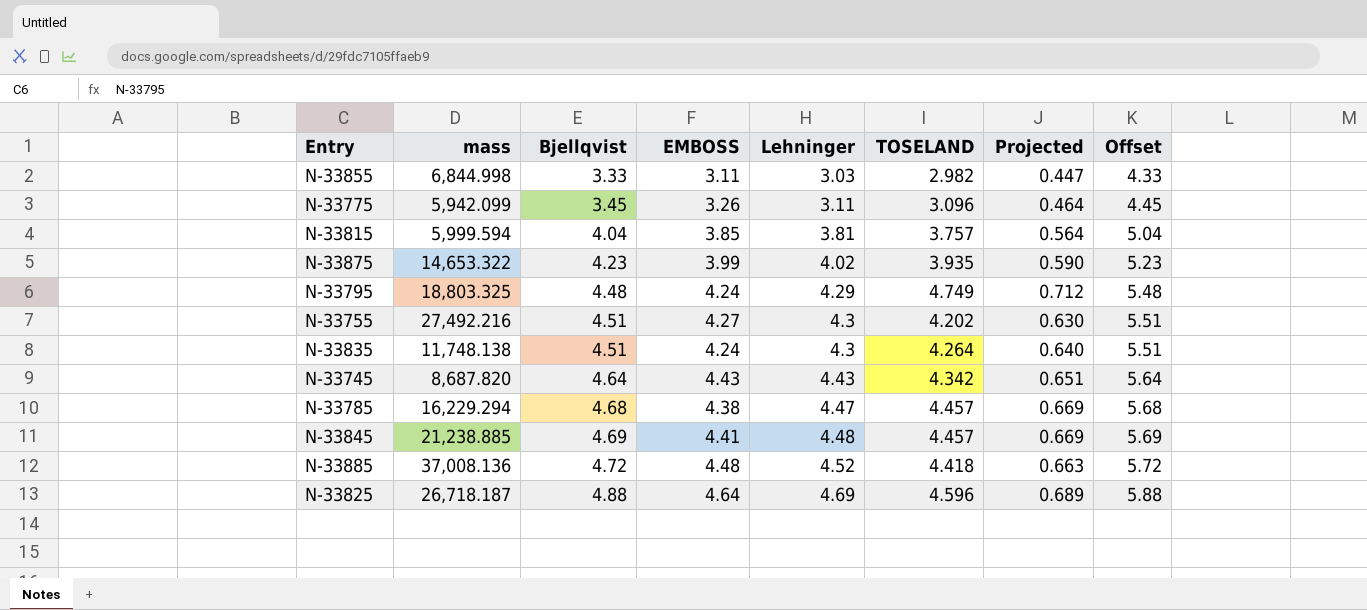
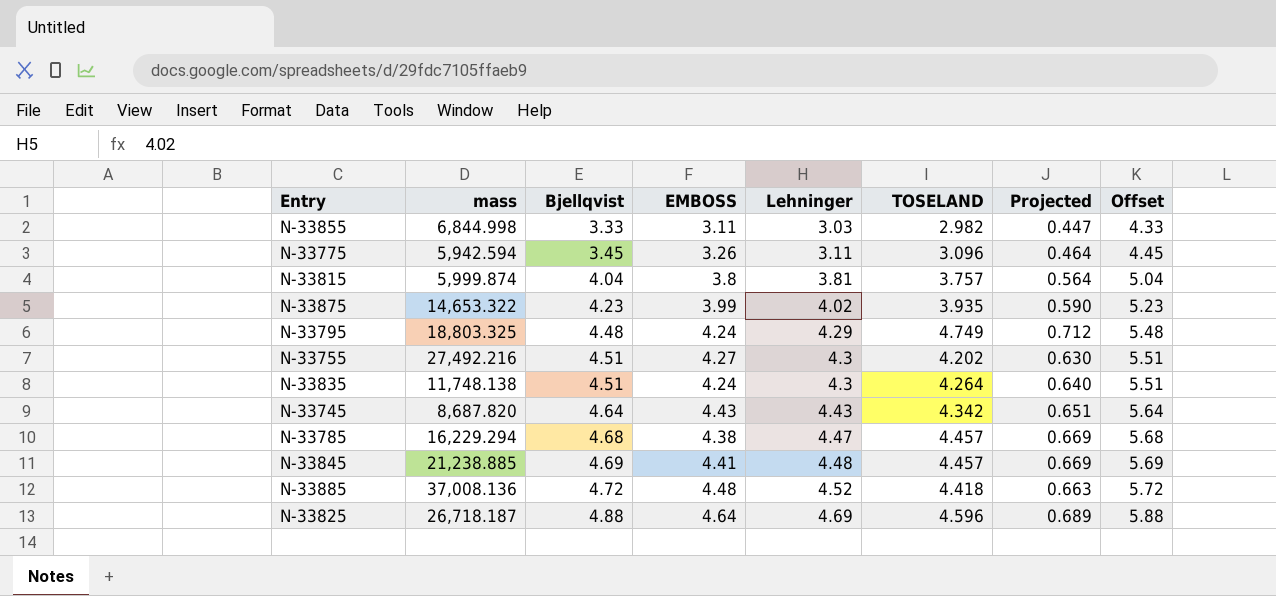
N-33775 | mass: 5,942.099 -> 5,942.594
N-33815 | mass: 5,999.594 -> 5,999.874
N-33815 | EMBOSS: 3.85 -> 3.8

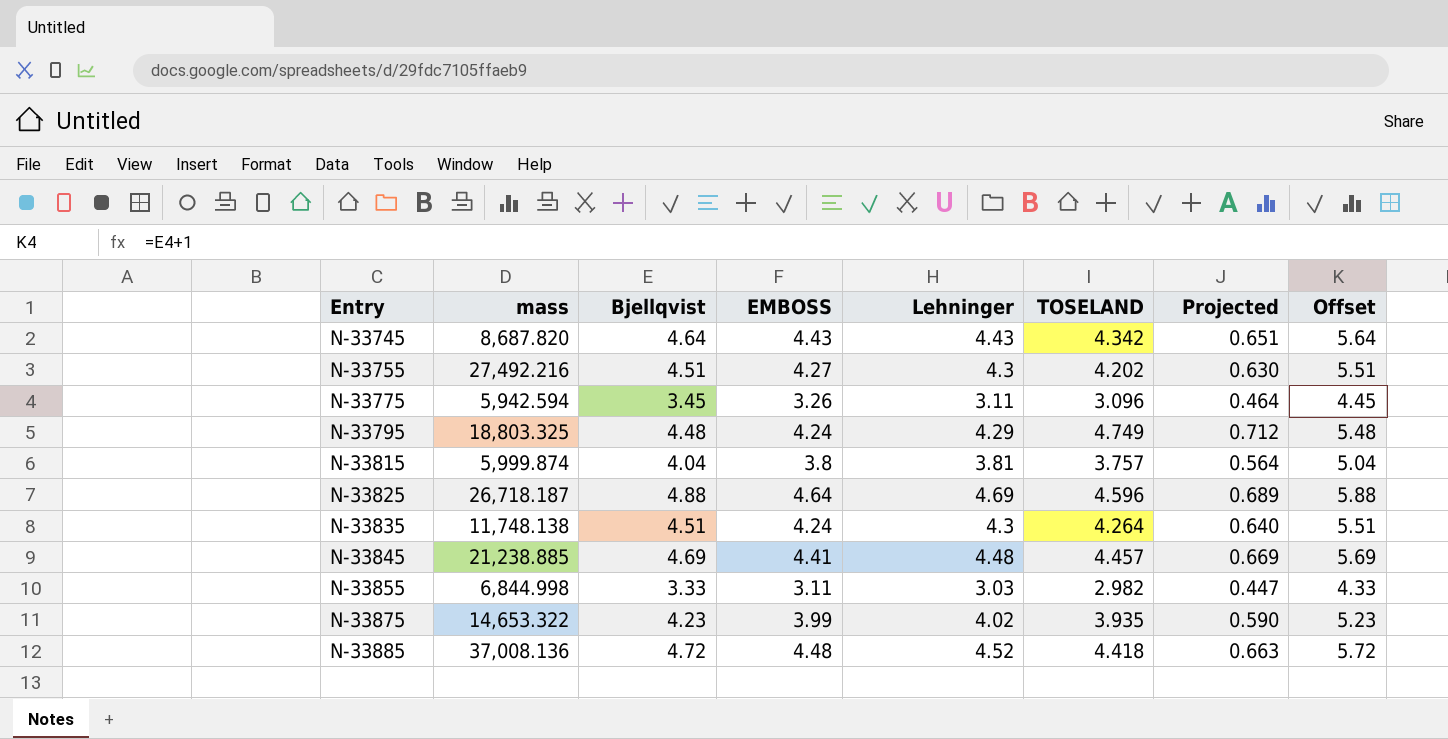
row order: Bjellqvist ascending -> Entry ascending
row N-33785: 16,229.294 | 4.68 | 4.38 | 4.47 | 4.457 | 0.669 | 5.68 -> none

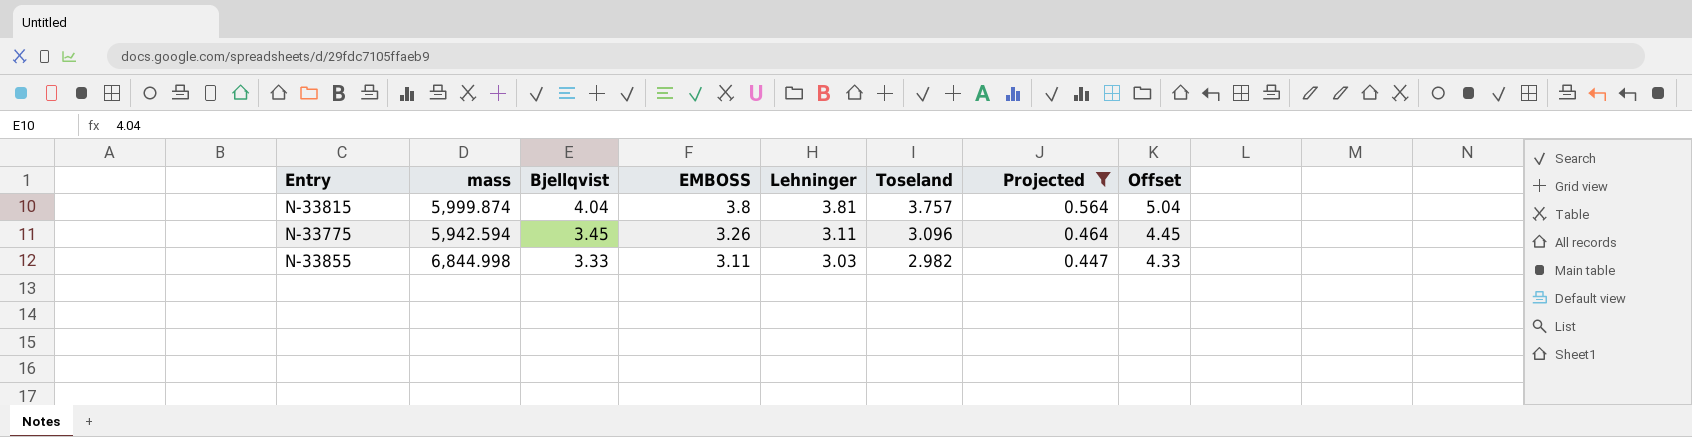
filter: none -> Projected <= 0.564
row order: Entry ascending -> Bjellqvist descending
column name: TOSELAND -> Toseland

